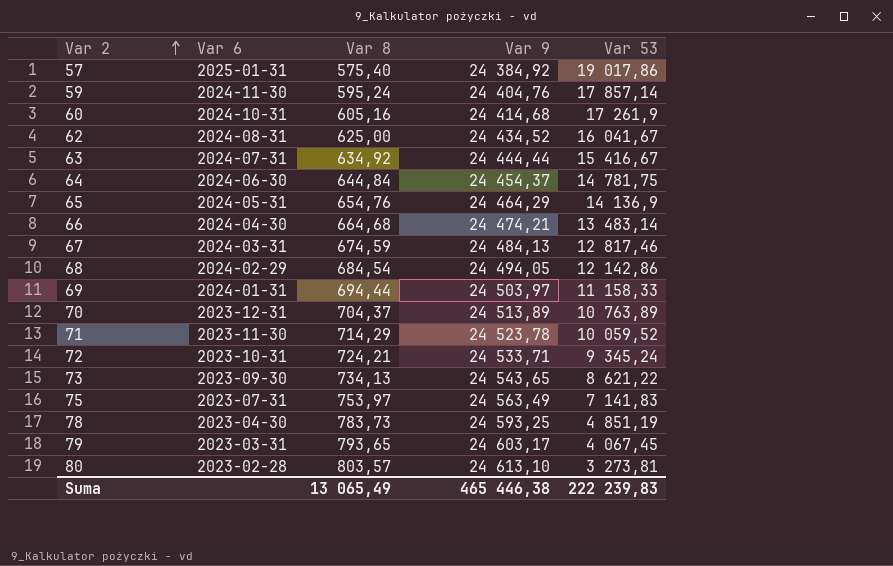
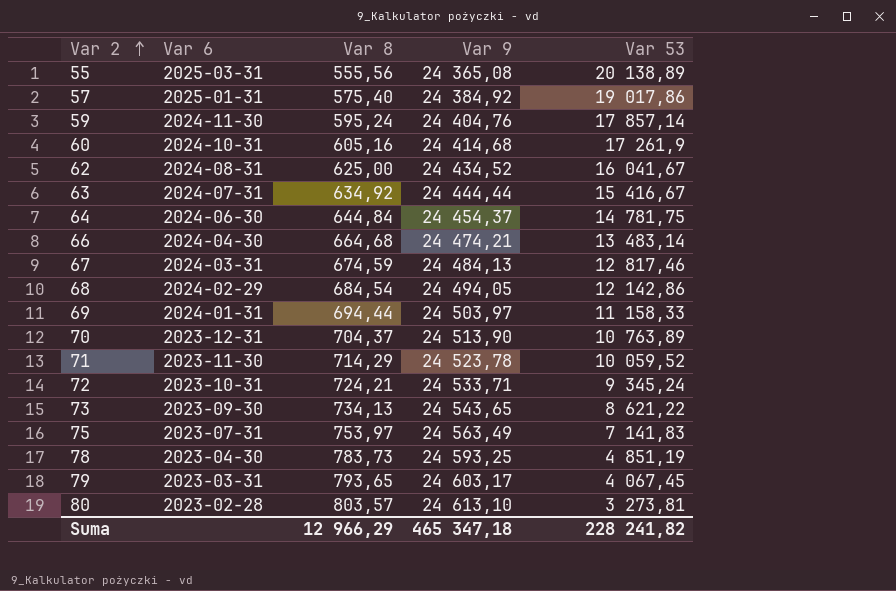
row 65: 2024-05-31 | 654,76 | 24 464,29 | 14 136,9 -> none
row 55: none -> 2025-03-31 | 555,56 | 24 365,08 | 20 138,89
70 | Var 9: 24 513,89 -> 24 513,90
Suma | Var 8: 13 065,49 -> 12 966,29
Suma | Var 9: 465 446,38 -> 465 347,18
Suma | Var 53: 222 239,83 -> 228 241,82

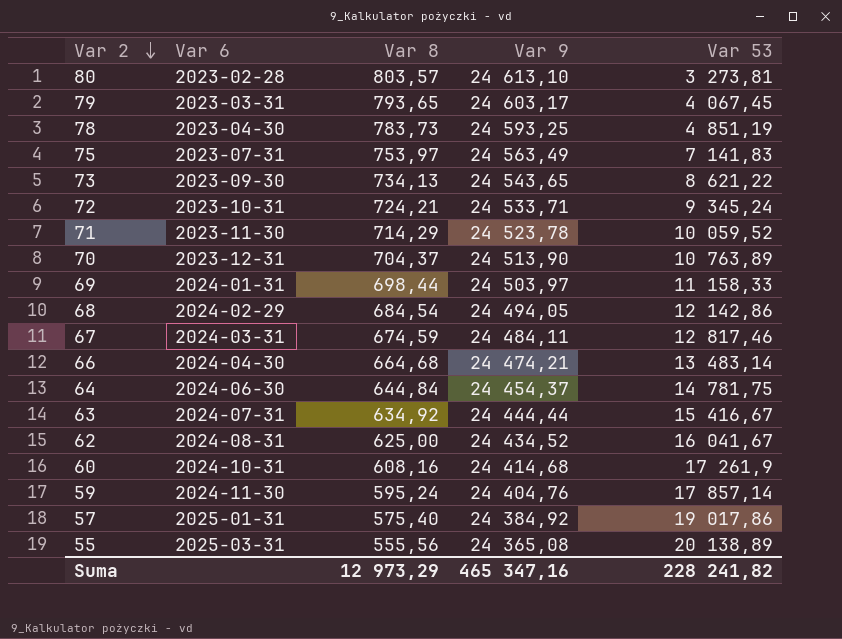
row order: Var 2 ascending -> Var 2 descending
69 | Var 8: 694,44 -> 698,44
67 | Var 9: 24 484,13 -> 24 484,11
60 | Var 8: 605,16 -> 608,16
Suma | Var 8: 12 966,29 -> 12 973,29
Suma | Var 9: 465 347,18 -> 465 347,16

